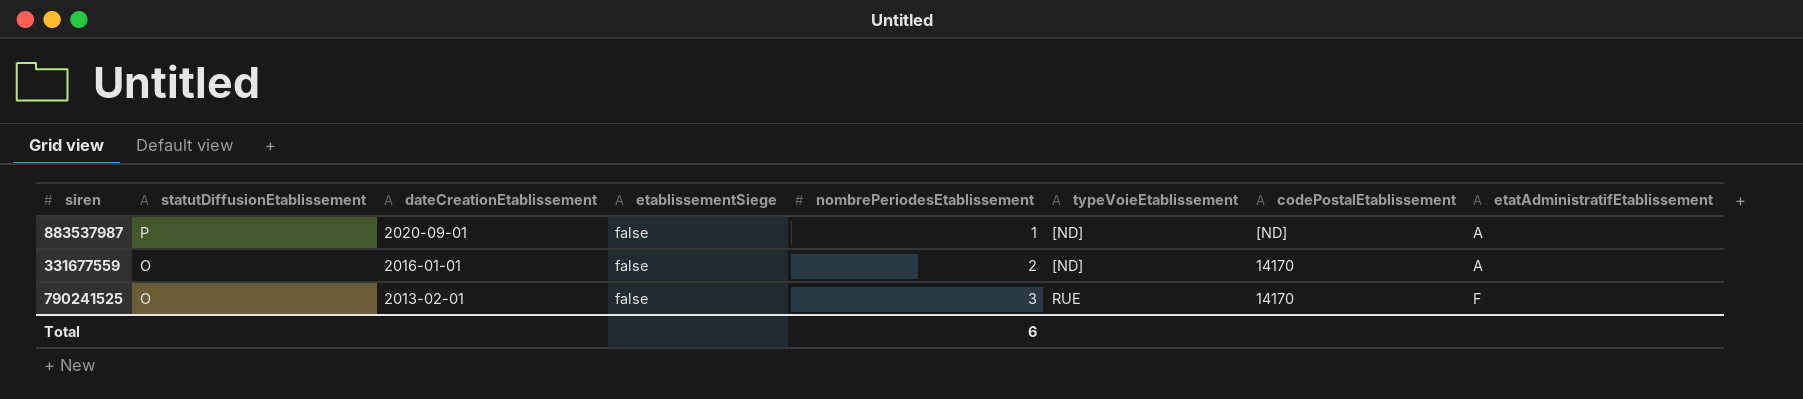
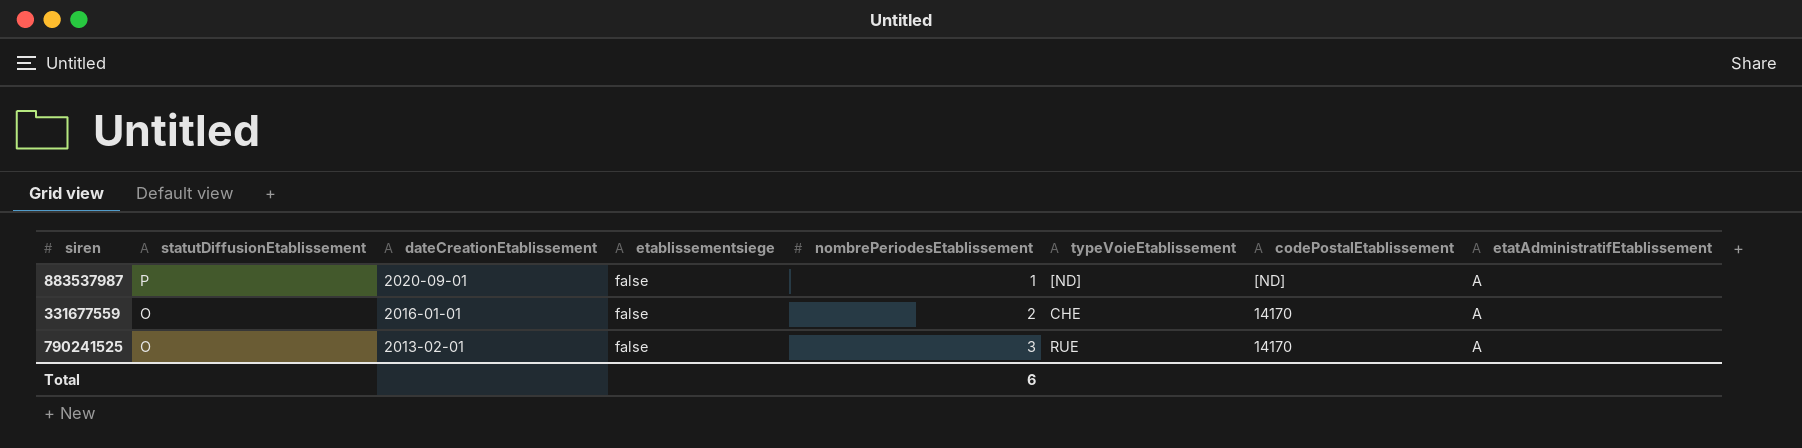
column name: etablissementSiege -> etablissementsiege
331677559 | typeVoieEtablissement: [ND] -> CHE
790241525 | etatAdministratifEtablissement: F -> A

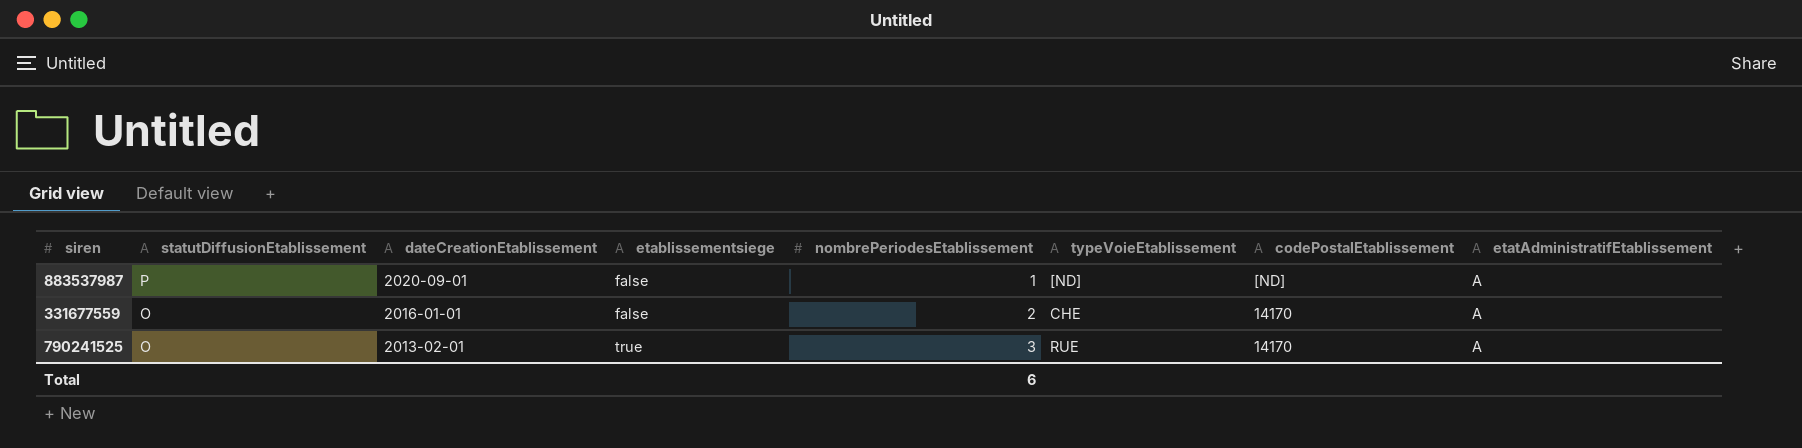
790241525 | etablissementsiege: false -> true

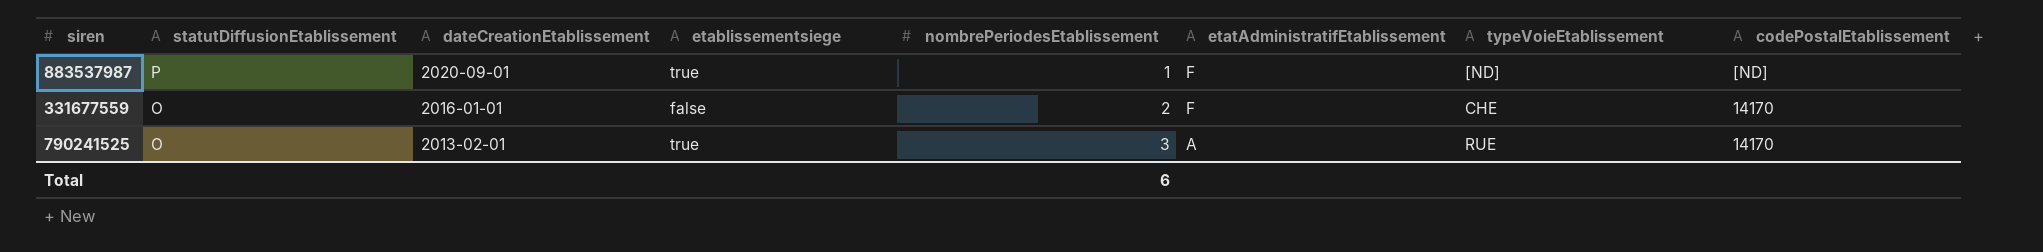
column etatAdministratifEtablissement | position: 8 -> 6
883537987 | etablissementsiege: false -> true
883537987 | etatAdministratifEtablissement: A -> F
331677559 | etatAdministratifEtablissement: A -> F

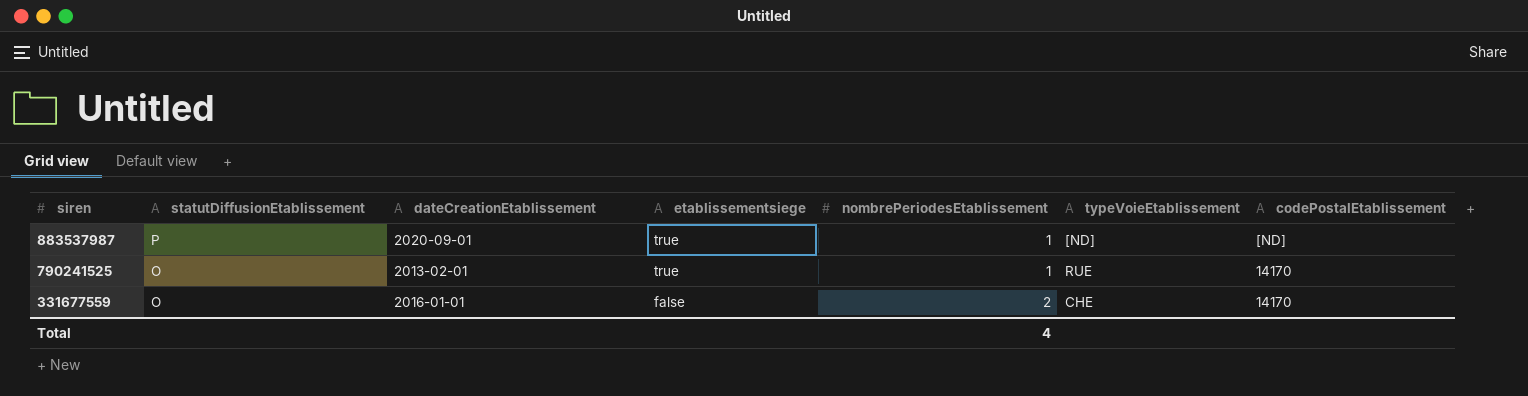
row order: statutDiffusionEtablissement descending -> siren descending
column etatAdministratifEtablissement | position: 6 -> none
790241525 | nombrePeriodesEtablissement: 3 -> 1
Total | nombrePeriodesEtablissement: 6 -> 4

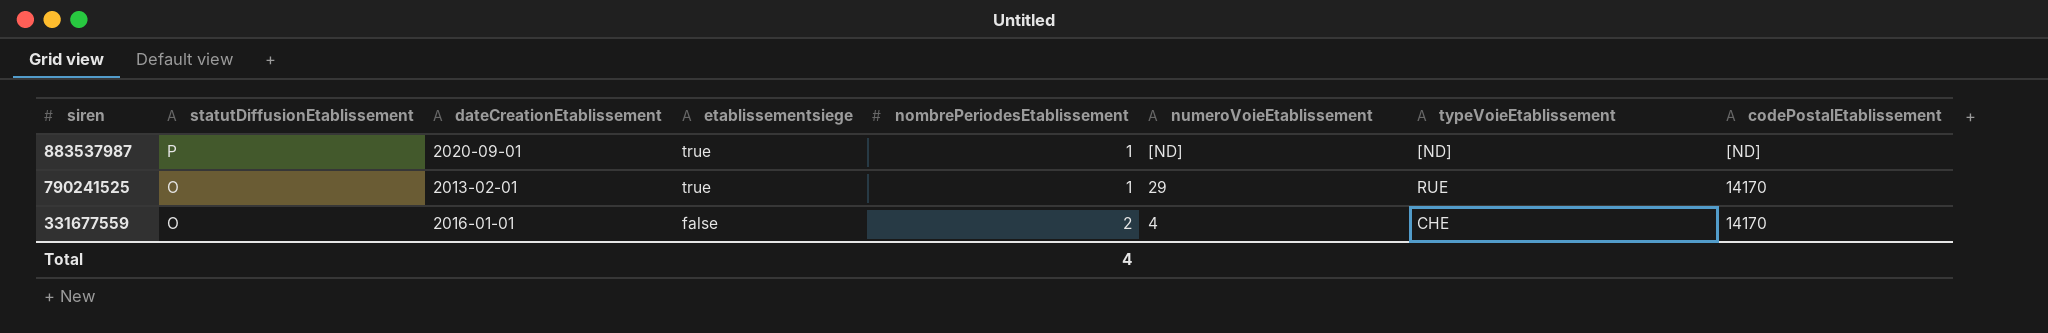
column numeroVoieEtablissement | position: none -> 6

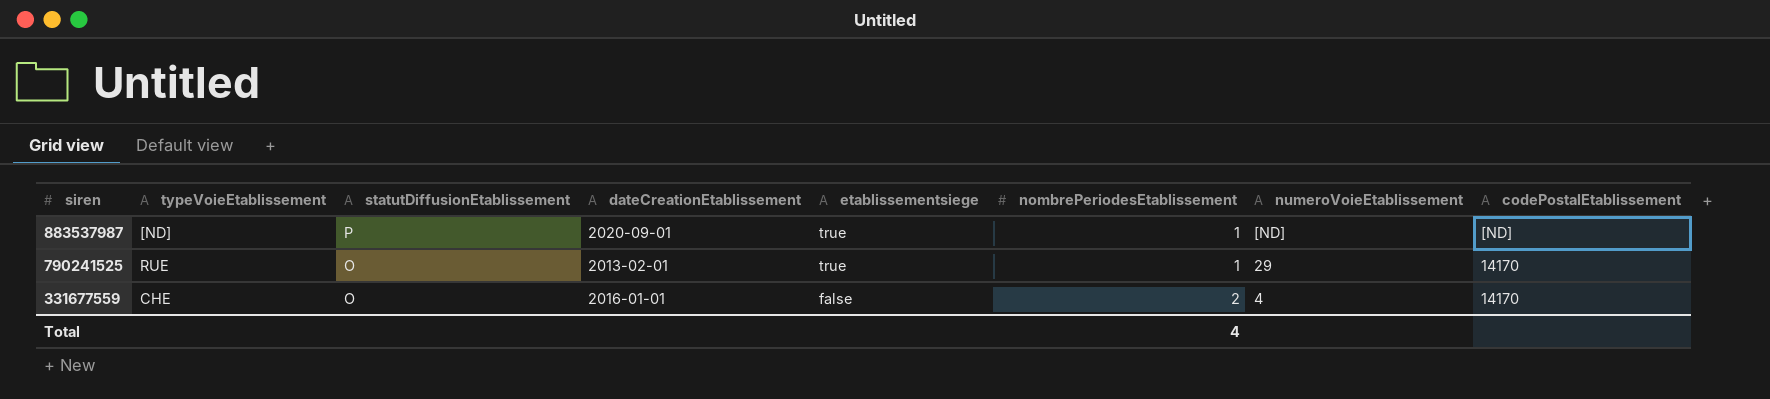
column typeVoieEtablissement | position: 7 -> 2

